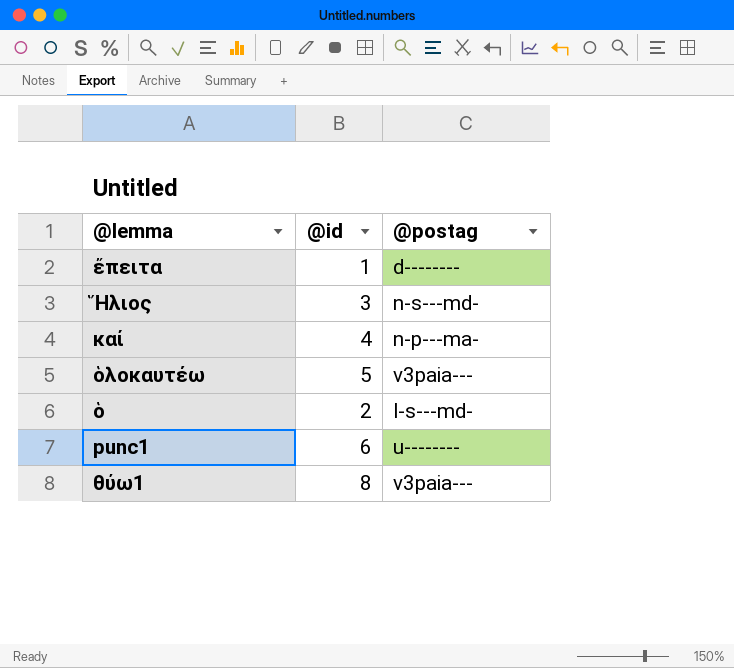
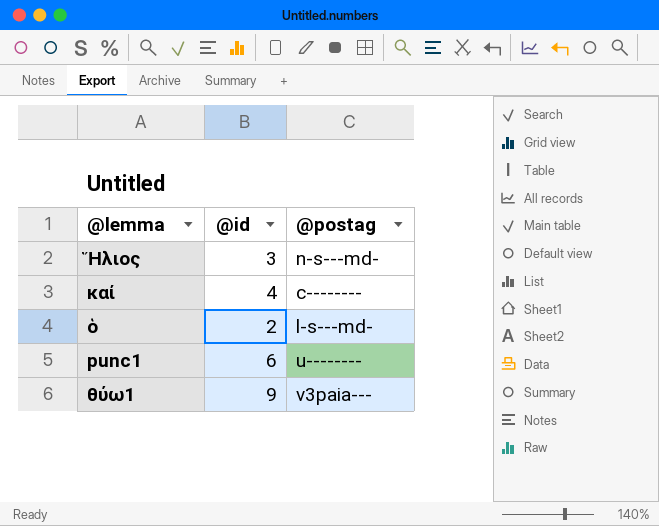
row ἔπειτα: 1 | d-------- -> none
row ὁλοκαυτέω: 5 | v3paia--- -> none
καί | @postag: n-p---ma- -> c--------
θύω1 | @id: 8 -> 9

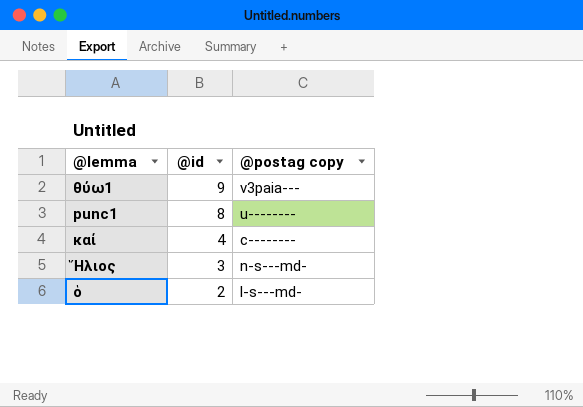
row order: none -> @id descending
column name: @postag -> @postag copy
punc1 | @id: 6 -> 8

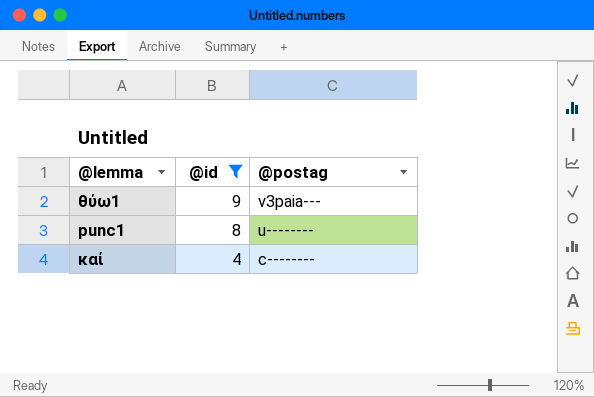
filter: none -> @id >= 4
column name: @postag copy -> @postag

